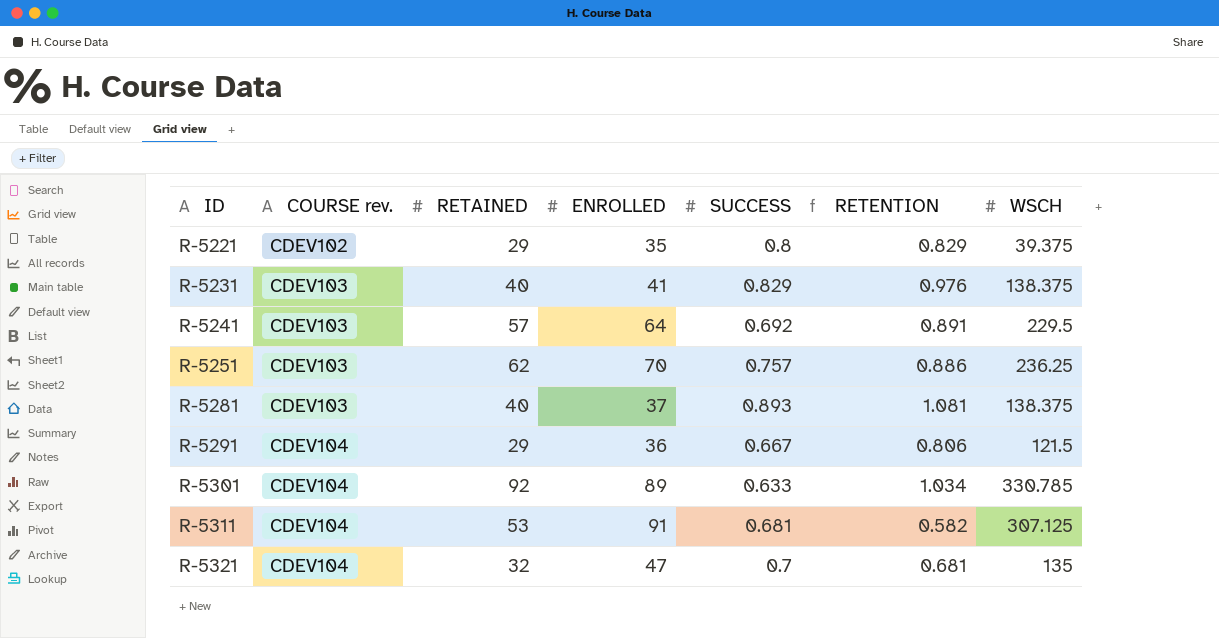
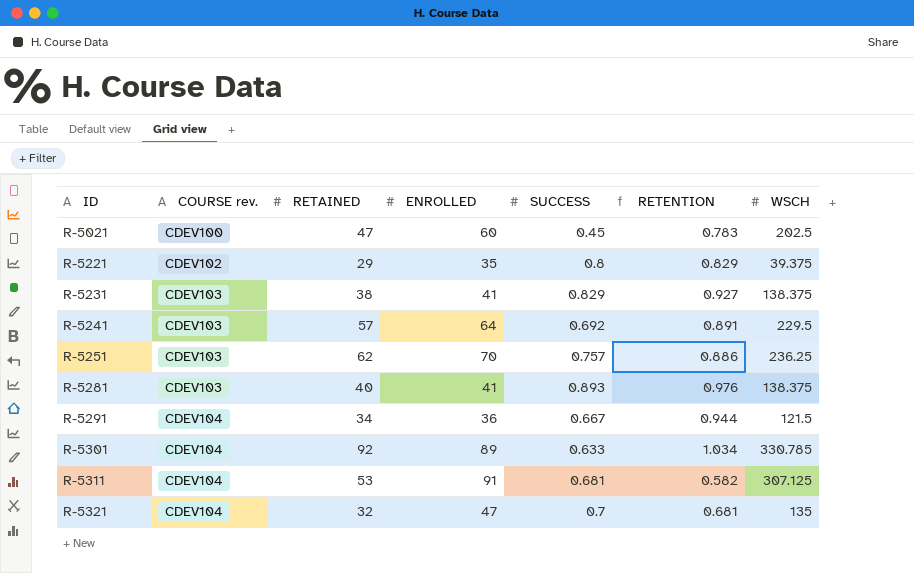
row R-5021: none -> CDEV100 | 47 | 60 | 0.45 | 0.783 | 202.5
R-5231 | RETAINED: 40 -> 38
R-5231 | RETENTION: 0.976 -> 0.927
R-5281 | ENROLLED: 37 -> 41
R-5281 | RETENTION: 1.081 -> 0.976
R-5291 | RETAINED: 29 -> 34
R-5291 | RETENTION: 0.806 -> 0.944

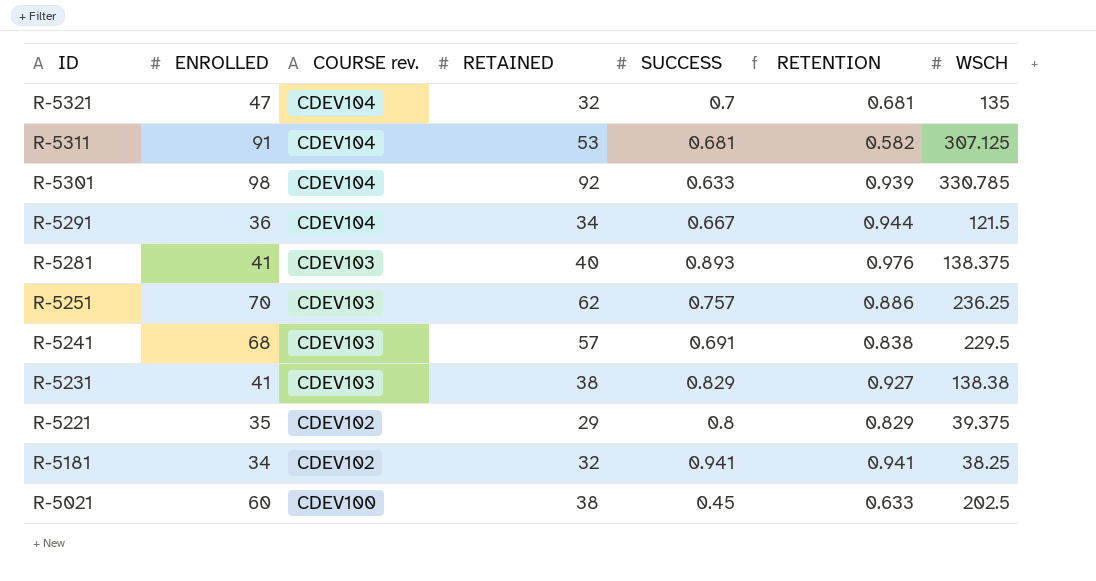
row order: ID ascending -> ID descending
column ENROLLED | position: 4 -> 2
R-5301 | ENROLLED: 89 -> 98
R-5301 | RETENTION: 1.034 -> 0.939
R-5241 | ENROLLED: 64 -> 68
R-5241 | SUCCESS: 0.692 -> 0.691
R-5241 | RETENTION: 0.891 -> 0.838
R-5231 | WSCH: 138.375 -> 138.38
row R-5181: none -> 34 | CDEV102 | 32 | 0.941 | 0.941 | 38.25
R-5021 | RETAINED: 47 -> 38
R-5021 | RETENTION: 0.783 -> 0.633

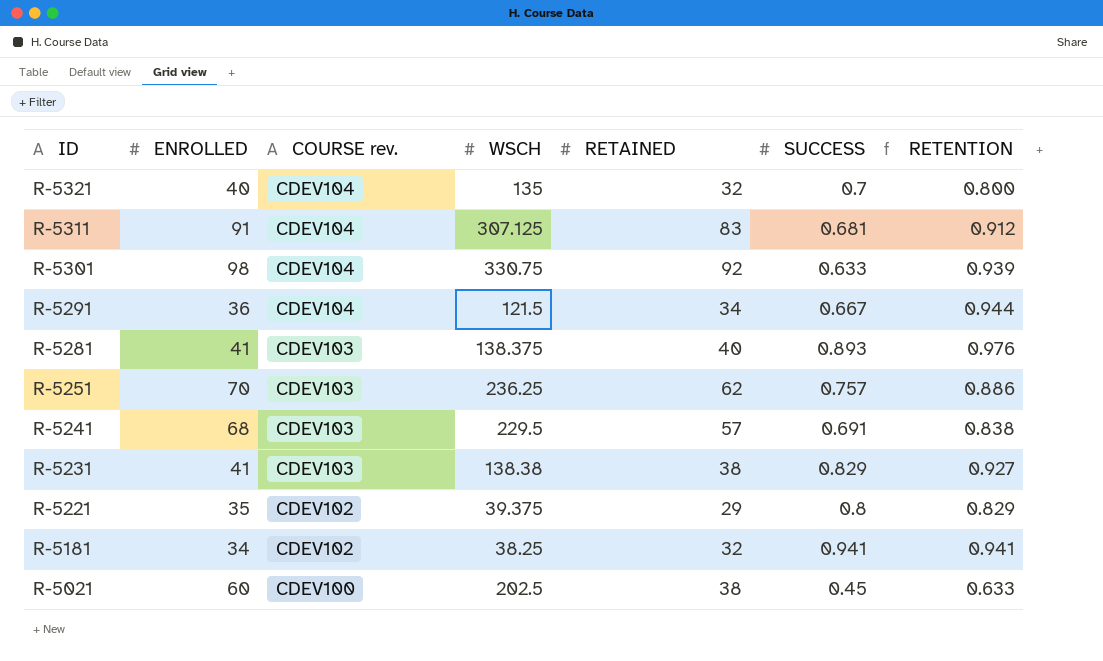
column WSCH | position: 7 -> 4
R-5321 | ENROLLED: 47 -> 40
R-5321 | RETENTION: 0.681 -> 0.800
R-5311 | RETAINED: 53 -> 83
R-5311 | RETENTION: 0.582 -> 0.912
R-5301 | WSCH: 330.785 -> 330.75

